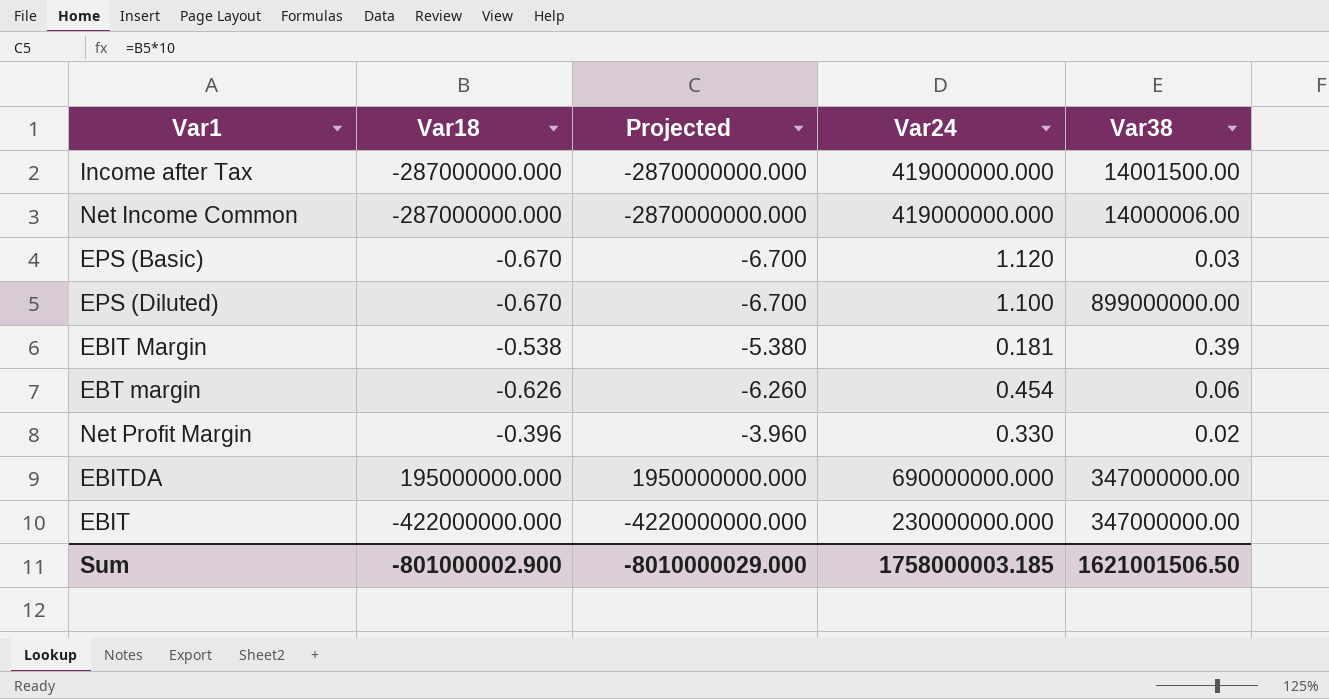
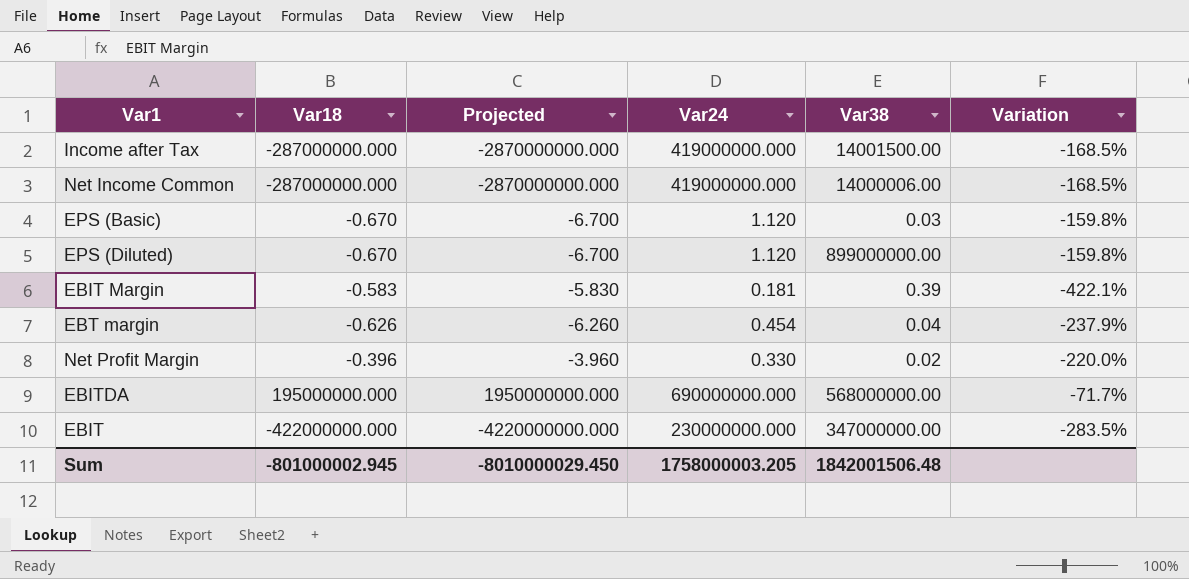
column Variation | formula: none -> ([Var18] - [Var24]) / [Var24]
EPS (Diluted) | Var24: 1.100 -> 1.120
EBIT Margin | Var18: -0.538 -> -0.583
EBIT Margin | Projected: -5.380 -> -5.830
EBT margin | Var38: 0.06 -> 0.04
EBITDA | Var38: 347000000.00 -> 568000000.00
Sum | Var18: -801000002.900 -> -801000002.945
Sum | Projected: -8010000029.000 -> -8010000029.450
Sum | Var24: 1758000003.185 -> 1758000003.205
Sum | Var38: 1621001506.50 -> 1842001506.48

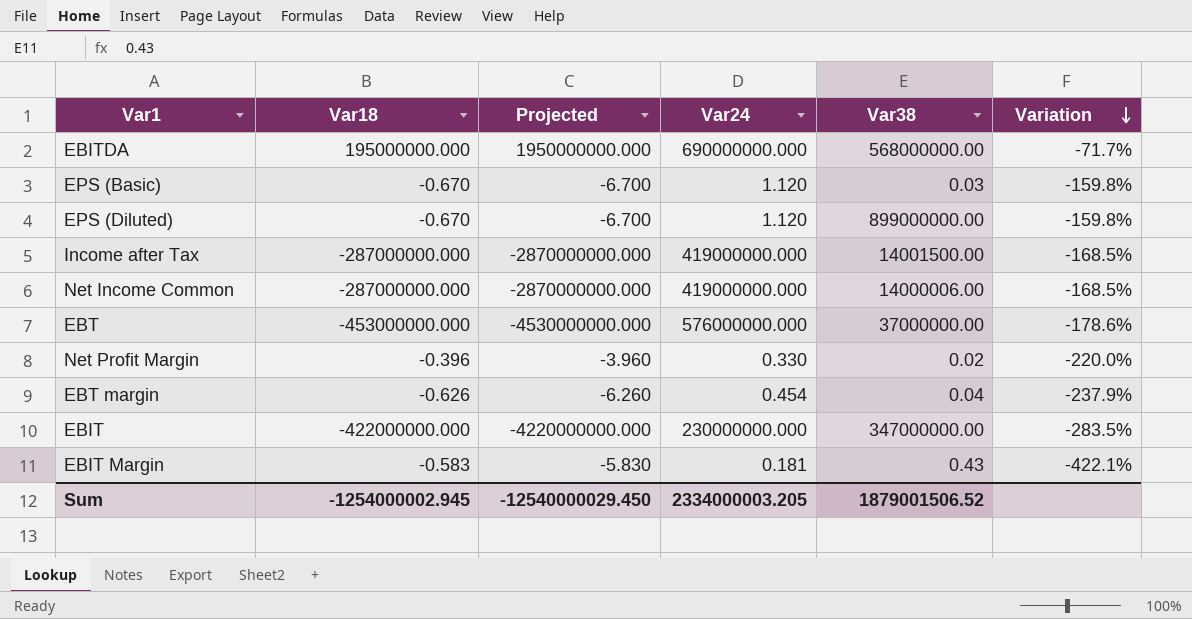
row order: none -> Variation descending
row EBT: none -> -453000000.000 | -4530000000.000 | 576000000.000 | 37000000.00 | -178.6%
EBIT Margin | Var38: 0.39 -> 0.43
Sum | Var18: -801000002.945 -> -1254000002.945
Sum | Projected: -8010000029.450 -> -12540000029.450
Sum | Var24: 1758000003.205 -> 2334000003.205
Sum | Var38: 1842001506.48 -> 1879001506.52

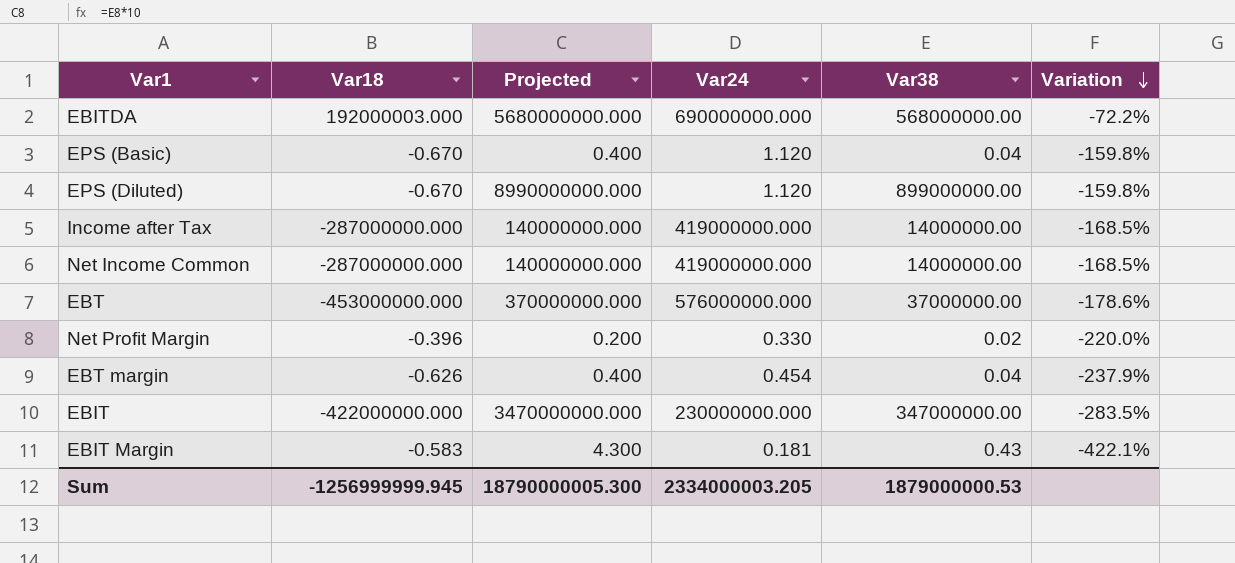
column Projected | formula: [Var18] * 10 -> [Var38] * 10
EBITDA | Var18: 195000000.000 -> 192000003.000
EBITDA | Variation: -71.7% -> -72.2%
EPS (Basic) | Var38: 0.03 -> 0.04
Income after Tax | Var38: 14001500.00 -> 14000000.00
Net Income Common | Var38: 14000006.00 -> 14000000.00
Sum | Var18: -1254000002.945 -> -1256999999.945
Sum | Projected: -12540000029.450 -> 18790000005.300
Sum | Var38: 1879001506.52 -> 1879000000.53

